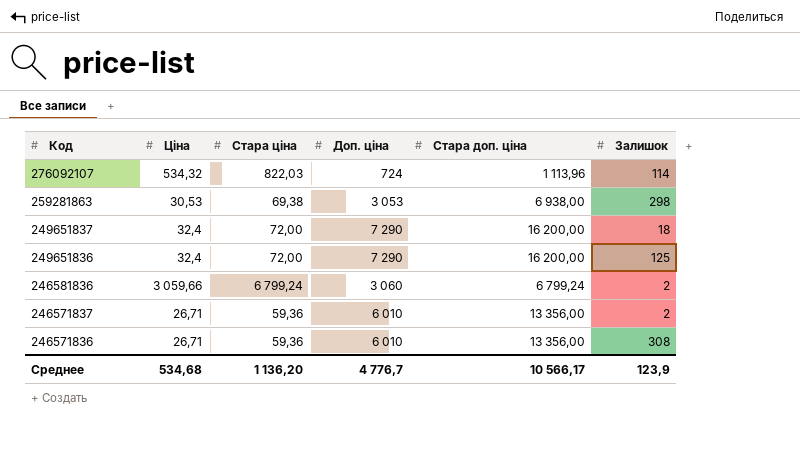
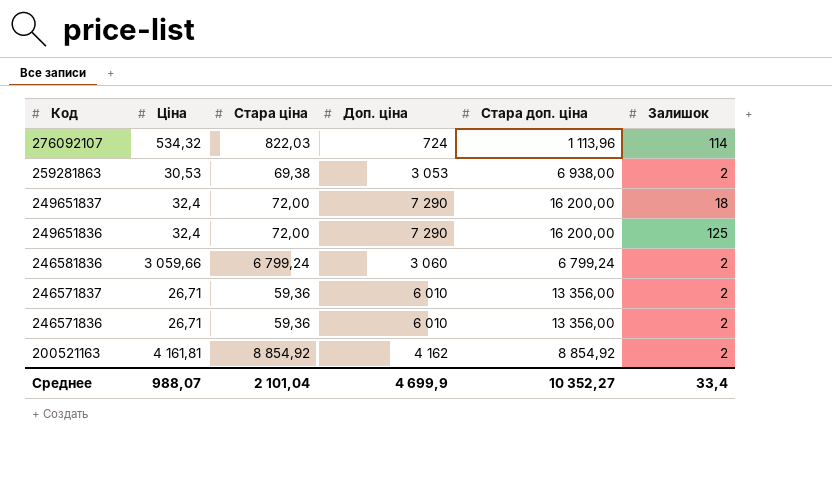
259281863 | Залишок: 298 -> 2
246571836 | Залишок: 308 -> 2
row 200521163: none -> 4 161,81 | 8 854,92 | 4 162 | 8 854,92 | 2
Среднее | Ціна: 534,68 -> 988,07
Среднее | Стара ціна: 1 136,20 -> 2 101,04
Среднее | Доп. ціна: 4 776,7 -> 4 699,9
Среднее | Стара доп. ціна: 10 566,17 -> 10 352,27
Среднее | Залишок: 123,9 -> 33,4

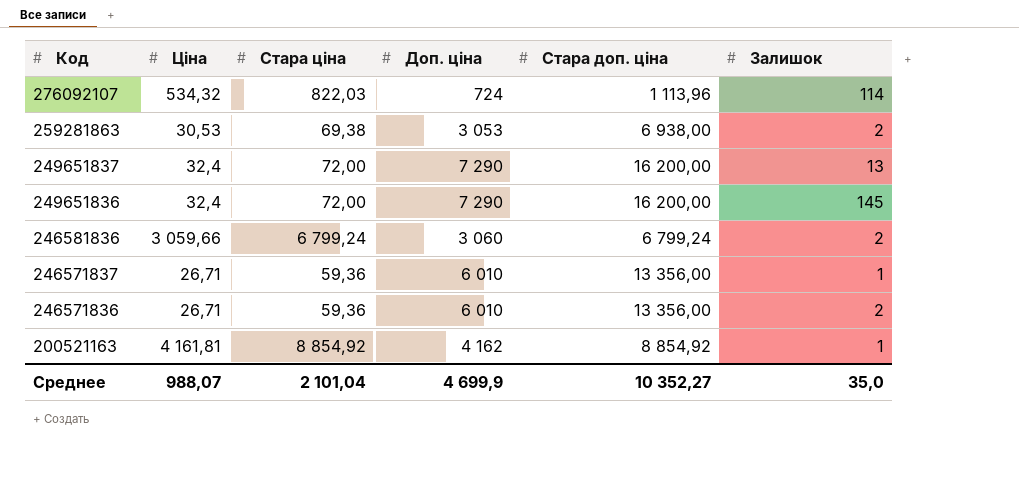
249651837 | Залишок: 18 -> 13
249651836 | Залишок: 125 -> 145
246571837 | Залишок: 2 -> 1
200521163 | Залишок: 2 -> 1
Среднее | Залишок: 33,4 -> 35,0

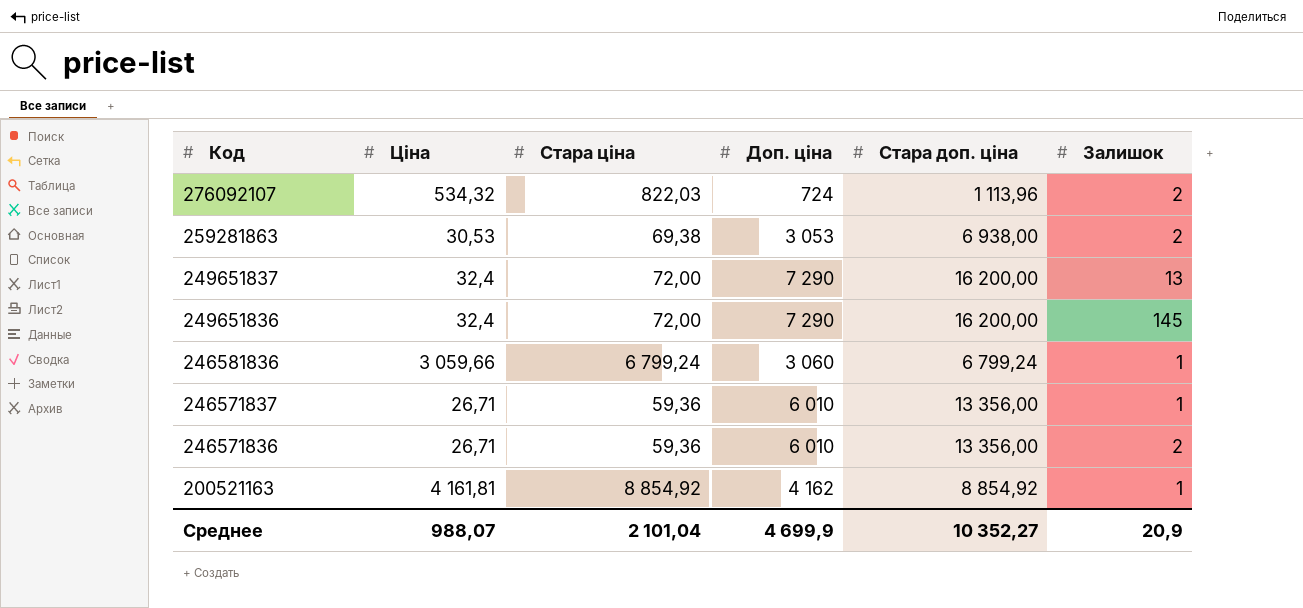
276092107 | Залишок: 114 -> 2
246581836 | Залишок: 2 -> 1
Среднее | Залишок: 35,0 -> 20,9

